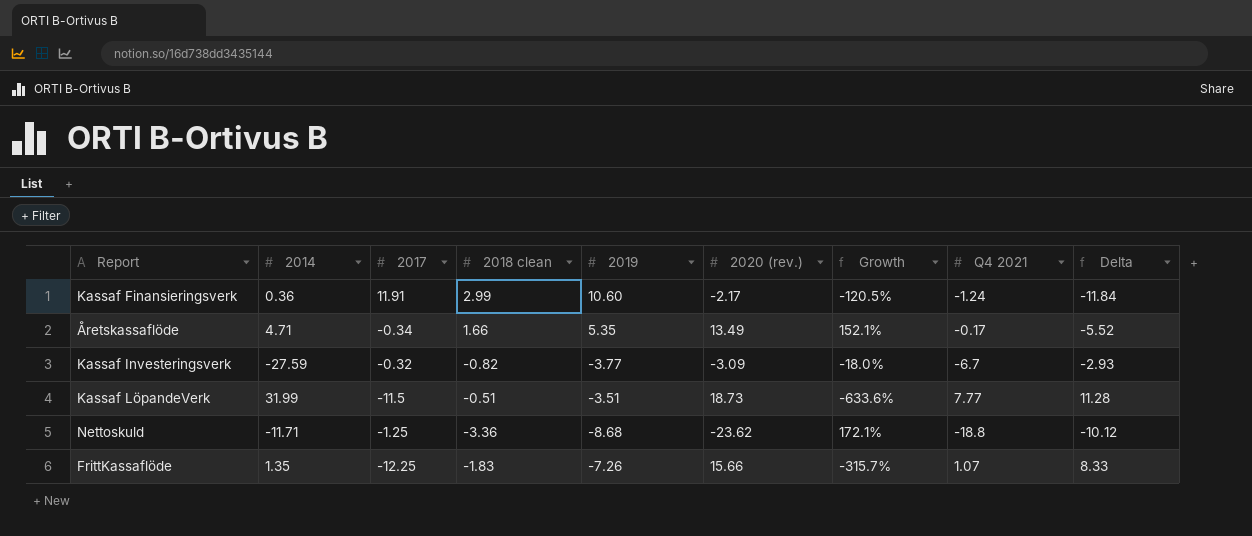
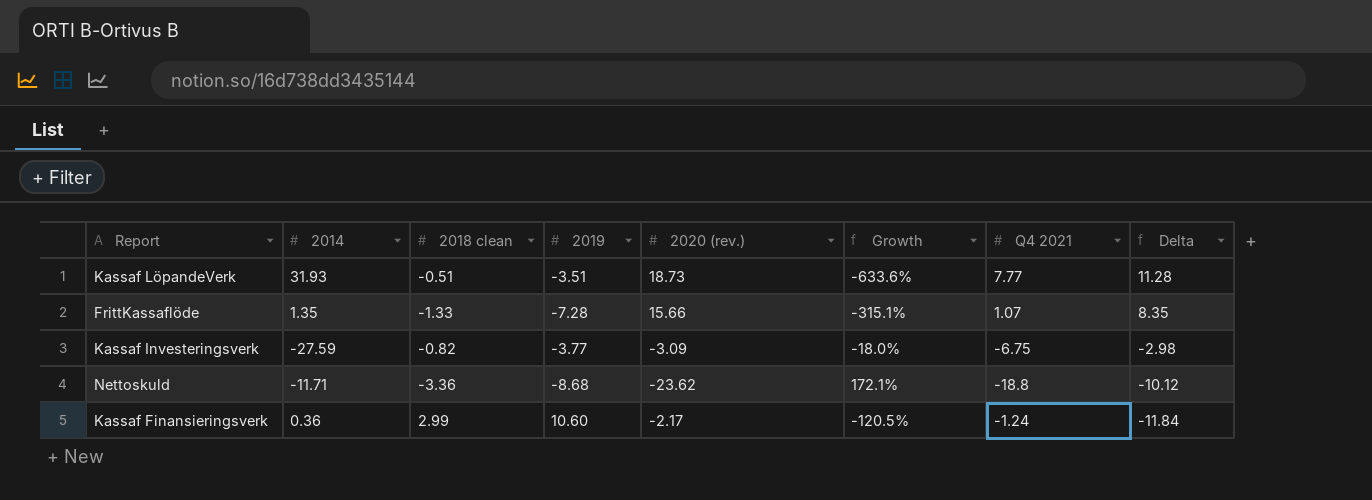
row order: none -> Delta descending
column 2017 | position: 3 -> none
row Åretskassaflöde: 4.71 | -0.34 | 1.66 | 5.35 | 13.49 | 152.1% | -0.17 | -5.52 -> none
Kassaf LöpandeVerk | 2014: 31.99 -> 31.93
FrittKassaflöde | 2018 clean: -1.83 -> -1.33
FrittKassaflöde | 2019: -7.26 -> -7.28
FrittKassaflöde | Growth: -315.7% -> -315.1%
FrittKassaflöde | Delta: 8.33 -> 8.35
Kassaf Investeringsverk | Q4 2021: -6.7 -> -6.75
Kassaf Investeringsverk | Delta: -2.93 -> -2.98

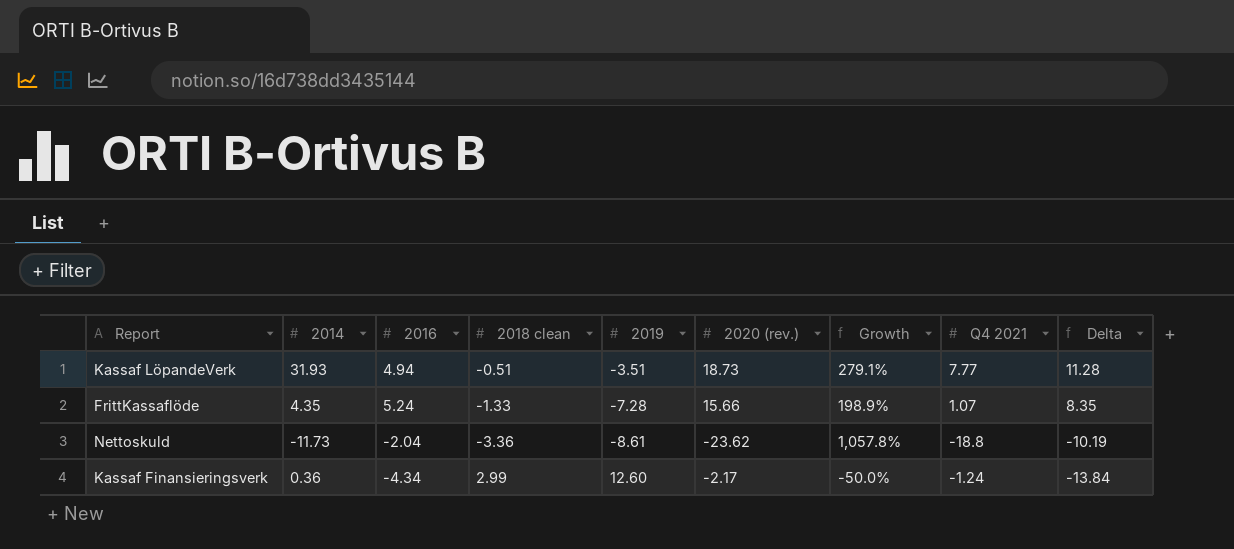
column 2016 | position: none -> 3
column Growth | formula: ([2020 (rev.)] - [2019]) / [2019] -> ([2020 (rev.)] - [2016]) / [2016]
row Kassaf Investeringsverk: -27.59 | -0.82 | -3.77 | -3.09 | -18.0% | -6.75 | -2.98 -> none
FrittKassaflöde | 2014: 1.35 -> 4.35
Nettoskuld | 2014: -11.71 -> -11.73
Nettoskuld | 2019: -8.68 -> -8.61
Nettoskuld | Delta: -10.12 -> -10.19
Kassaf Finansieringsverk | 2019: 10.60 -> 12.60
Kassaf Finansieringsverk | Delta: -11.84 -> -13.84

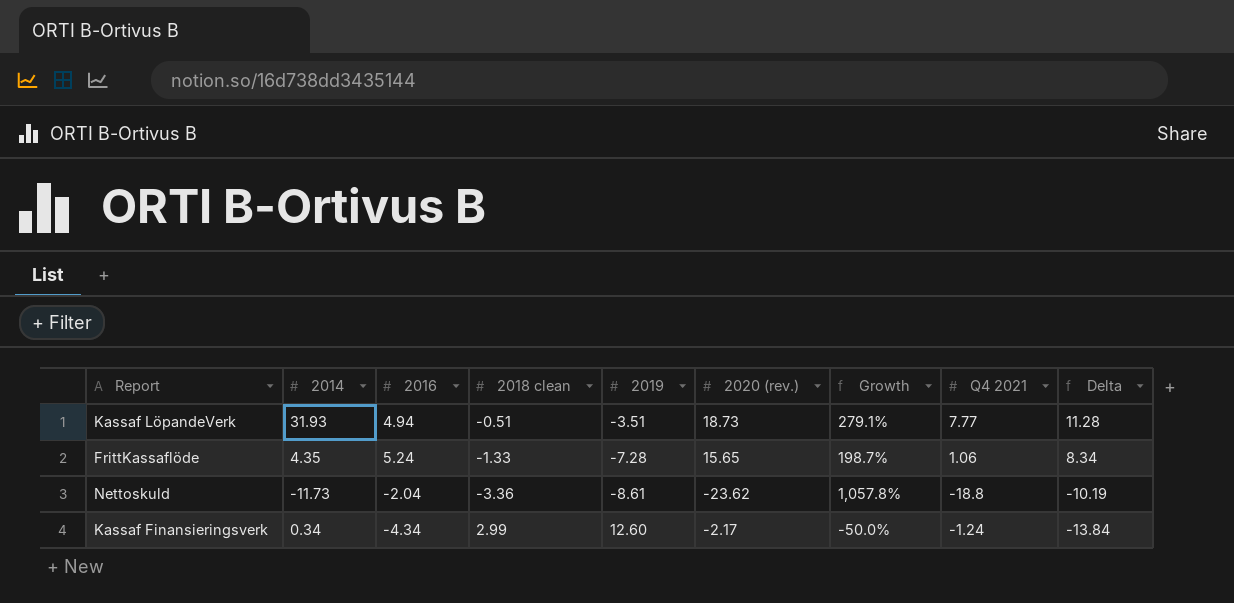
FrittKassaflöde | 2020 (rev.): 15.66 -> 15.65
FrittKassaflöde | Growth: 198.9% -> 198.7%
FrittKassaflöde | Q4 2021: 1.07 -> 1.06
FrittKassaflöde | Delta: 8.35 -> 8.34
Kassaf Finansieringsverk | 2014: 0.36 -> 0.34

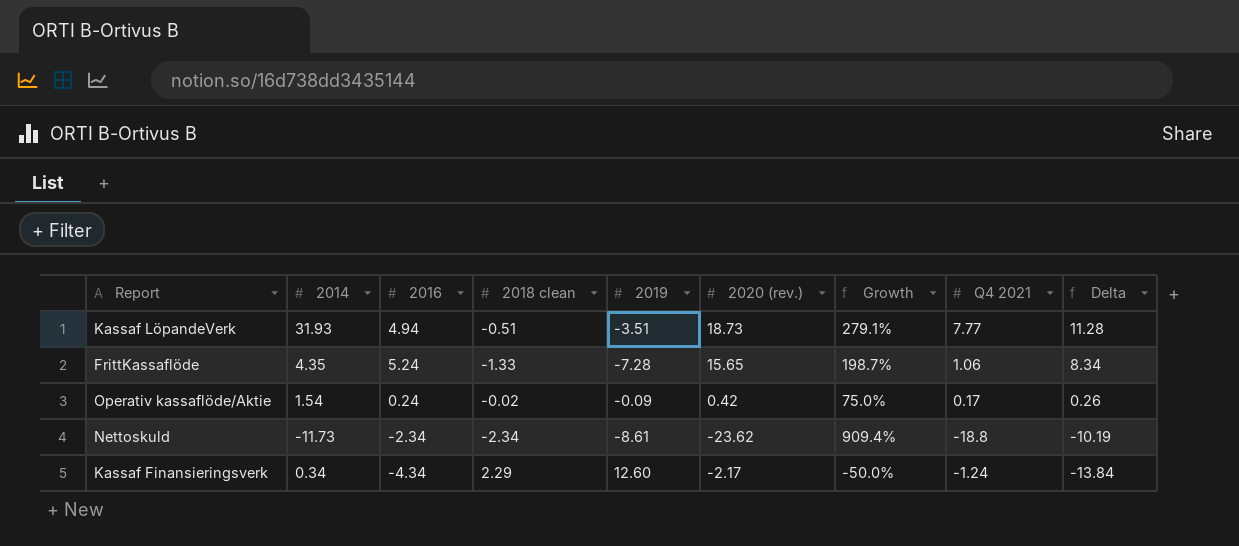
row Operativ kassaflöde/Aktie: none -> 1.54 | 0.24 | -0.02 | -0.09 | 0.42 | 75.0% | 0.17 | 0.26
Nettoskuld | 2016: -2.04 -> -2.34
Nettoskuld | 2018 clean: -3.36 -> -2.34
Nettoskuld | Growth: 1,057.8% -> 909.4%
Kassaf Finansieringsverk | 2018 clean: 2.99 -> 2.29

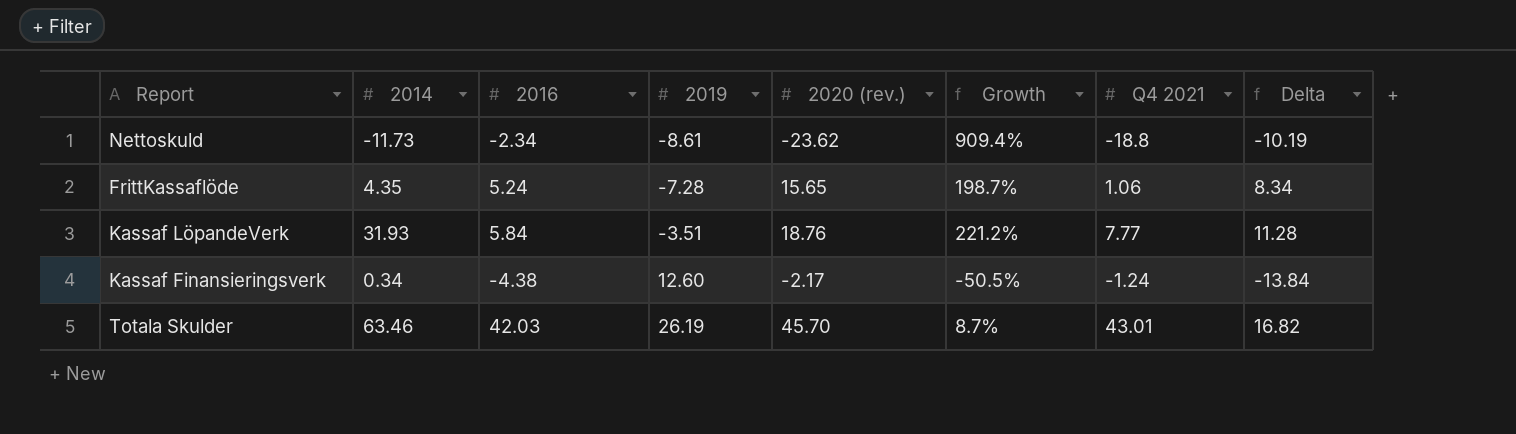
row order: Delta descending -> 2019 ascending
column 2018 clean | position: 4 -> none
row Operativ kassaflöde/Aktie: 1.54 | 0.24 | -0.02 | -0.09 | 0.42 | 75.0% | 0.17 | 0.26 -> none
Kassaf LöpandeVerk | 2016: 4.94 -> 5.84
Kassaf LöpandeVerk | 2020 (rev.): 18.73 -> 18.76
Kassaf LöpandeVerk | Growth: 279.1% -> 221.2%
Kassaf Finansieringsverk | 2016: -4.34 -> -4.38
Kassaf Finansieringsverk | Growth: -50.0% -> -50.5%
row Totala Skulder: none -> 63.46 | 42.03 | 26.19 | 45.70 | 8.7% | 43.01 | 16.82

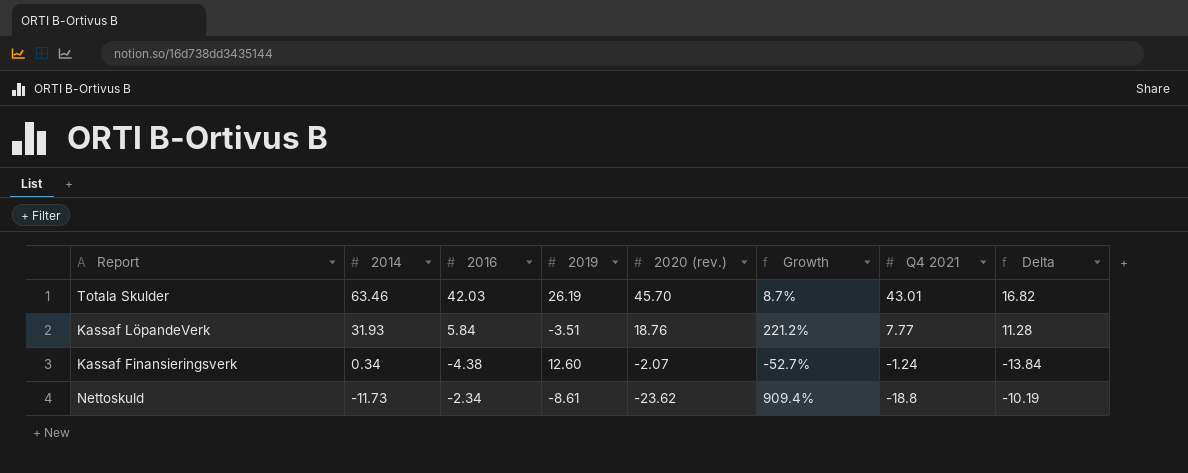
row order: 2019 ascending -> 2014 descending
row FrittKassaflöde: 4.35 | 5.24 | -7.28 | 15.65 | 198.7% | 1.06 | 8.34 -> none
Kassaf Finansieringsverk | 2020 (rev.): -2.17 -> -2.07
Kassaf Finansieringsverk | Growth: -50.5% -> -52.7%

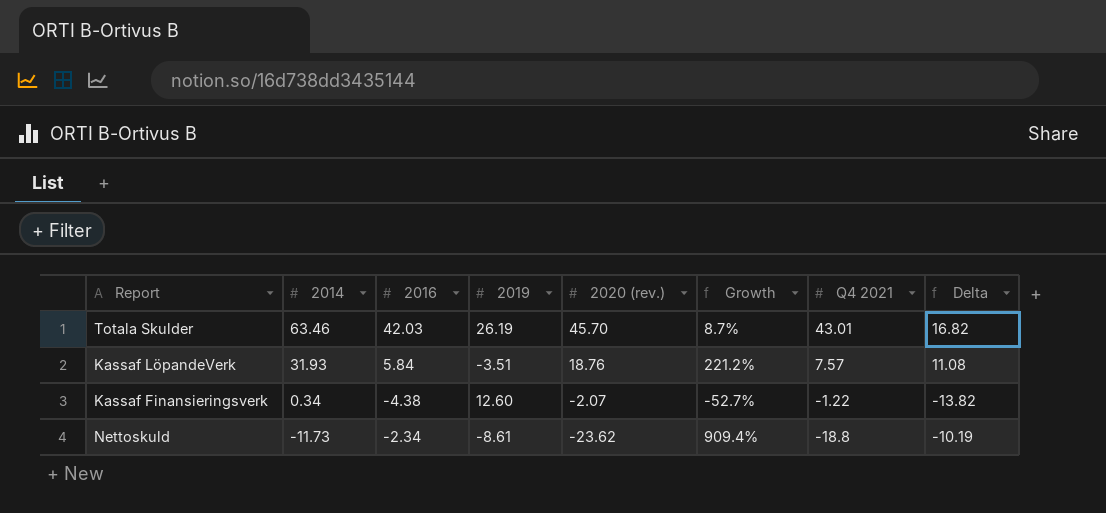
Kassaf LöpandeVerk | Q4 2021: 7.77 -> 7.57
Kassaf LöpandeVerk | Delta: 11.28 -> 11.08
Kassaf Finansieringsverk | Q4 2021: -1.24 -> -1.22
Kassaf Finansieringsverk | Delta: -13.84 -> -13.82

